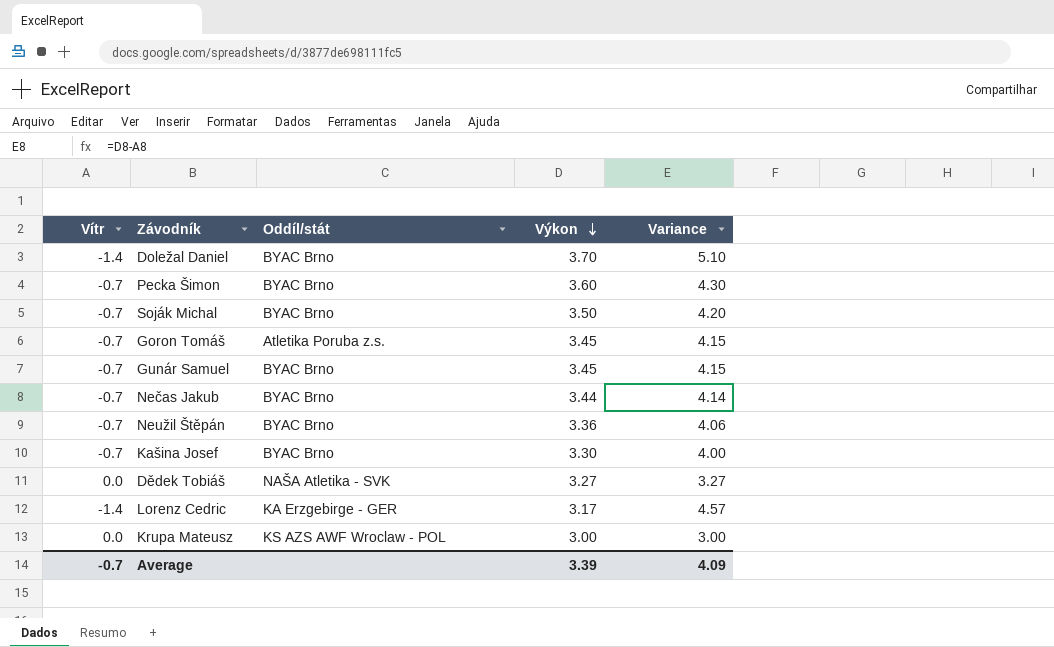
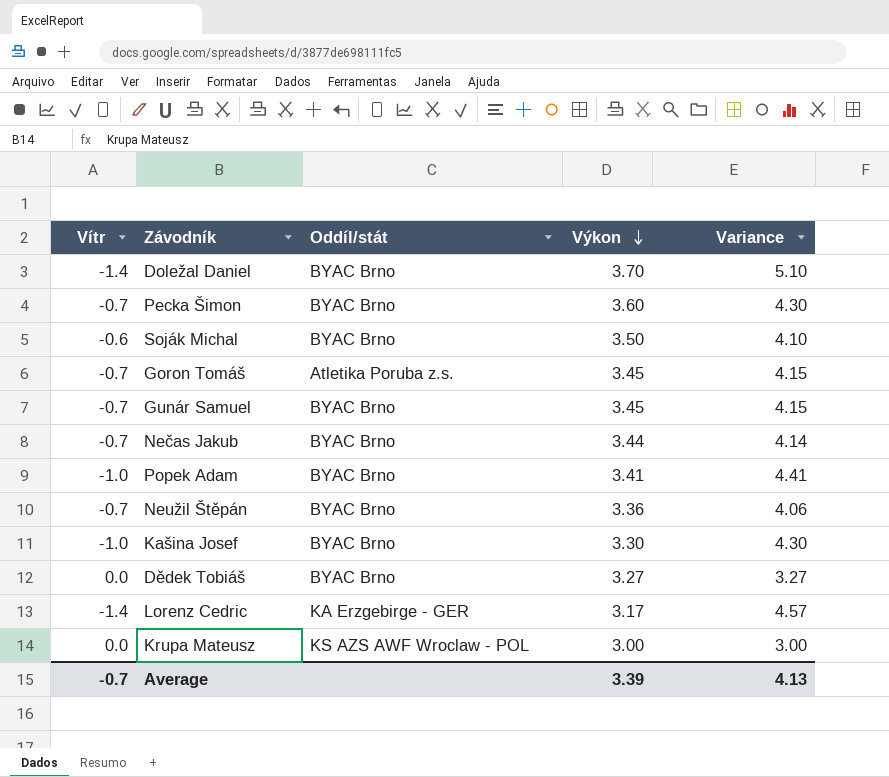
Soják Michal | Vítr: -0.7 -> -0.6
Soják Michal | Variance: 4.20 -> 4.10
row Popek Adam: none -> -1.0 | BYAC Brno | 3.41 | 4.41
Kašina Josef | Vítr: -0.7 -> -1.0
Kašina Josef | Variance: 4.00 -> 4.30
Dědek Tobiáš | Oddíl/stát: NAŠA Atletika - SVK -> BYAC Brno
Average | Variance: 4.09 -> 4.13

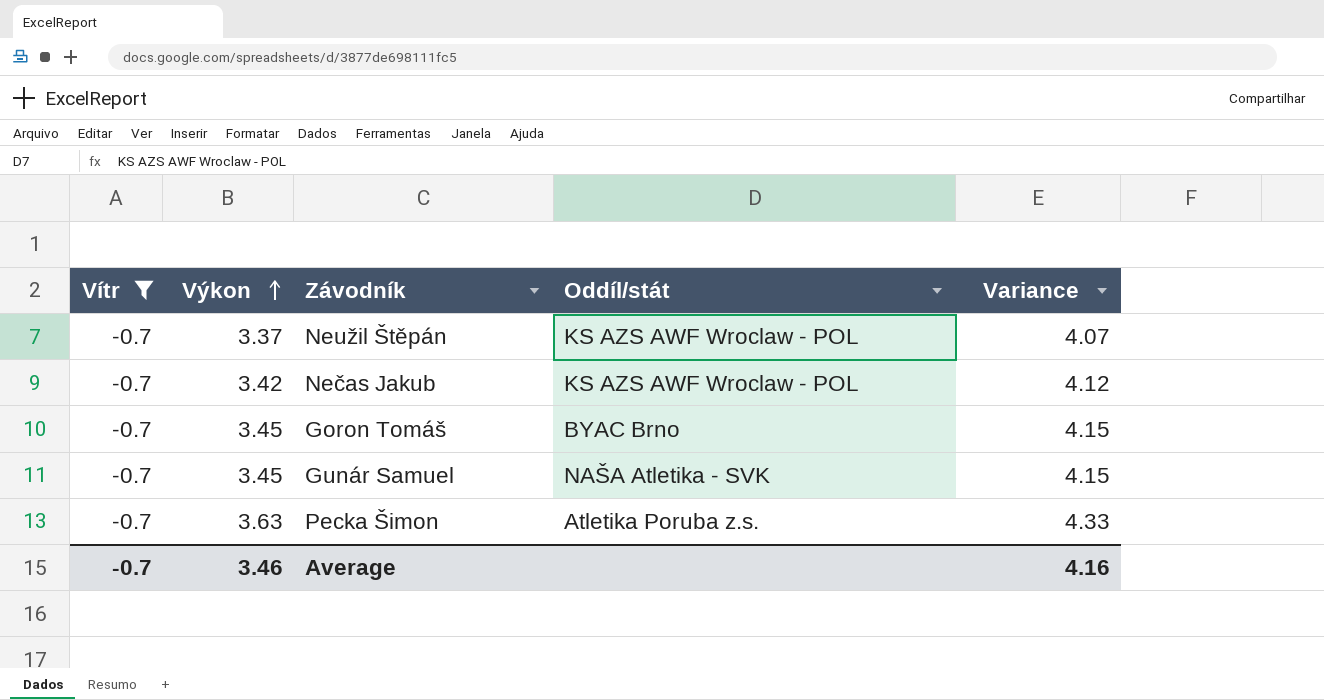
filter: none -> Vítr = -0.7
row order: Výkon descending -> Výkon ascending
column Výkon | position: 4 -> 2
Neužil Štěpán | Výkon: 3.36 -> 3.37
Neužil Štěpán | Oddíl/stát: BYAC Brno -> KS AZS AWF Wroclaw - POL
Neužil Štěpán | Variance: 4.06 -> 4.07
Nečas Jakub | Výkon: 3.44 -> 3.42
Nečas Jakub | Oddíl/stát: BYAC Brno -> KS AZS AWF Wroclaw - POL
Nečas Jakub | Variance: 4.14 -> 4.12
Goron Tomáš | Oddíl/stát: Atletika Poruba z.s. -> BYAC Brno
Gunár Samuel | Oddíl/stát: BYAC Brno -> NAŠA Atletika - SVK
Pecka Šimon | Výkon: 3.60 -> 3.63
Pecka Šimon | Oddíl/stát: BYAC Brno -> Atletika Poruba z.s.
Pecka Šimon | Variance: 4.30 -> 4.33
Average | Výkon: 3.39 -> 3.46
Average | Variance: 4.13 -> 4.16

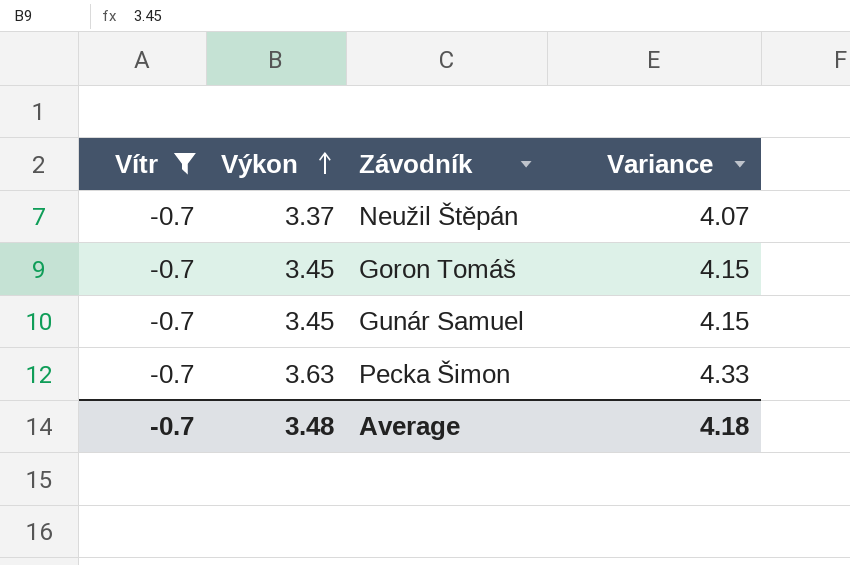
column Oddíl/stát | position: 4 -> none
row Nečas Jakub: -0.7 | 3.42 | KS AZS AWF Wroclaw - POL | 4.12 -> none
Average | Výkon: 3.46 -> 3.48
Average | Variance: 4.16 -> 4.18

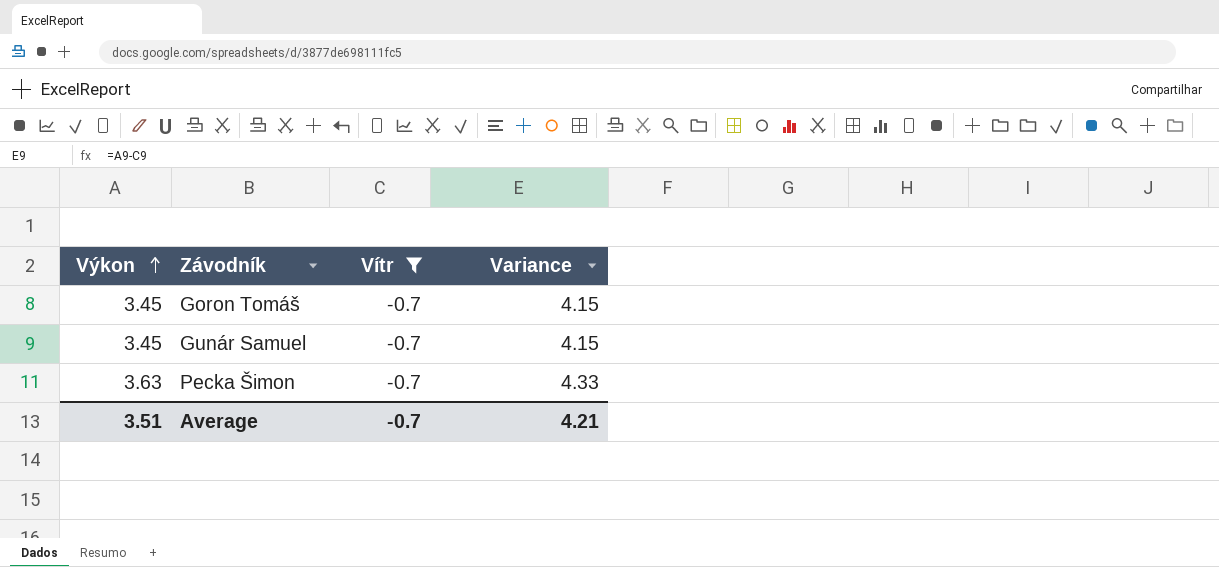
column Vítr | position: 1 -> 3
row Neužil Štěpán: -0.7 | 3.37 | 4.07 -> none
Average | Výkon: 3.48 -> 3.51
Average | Variance: 4.18 -> 4.21

